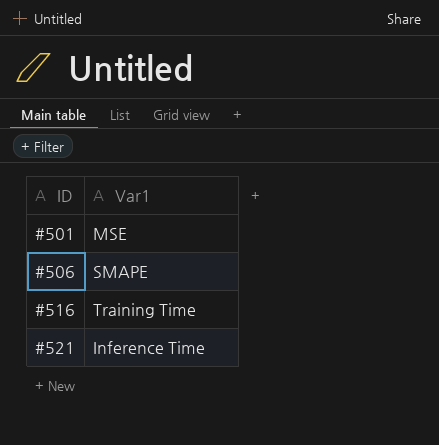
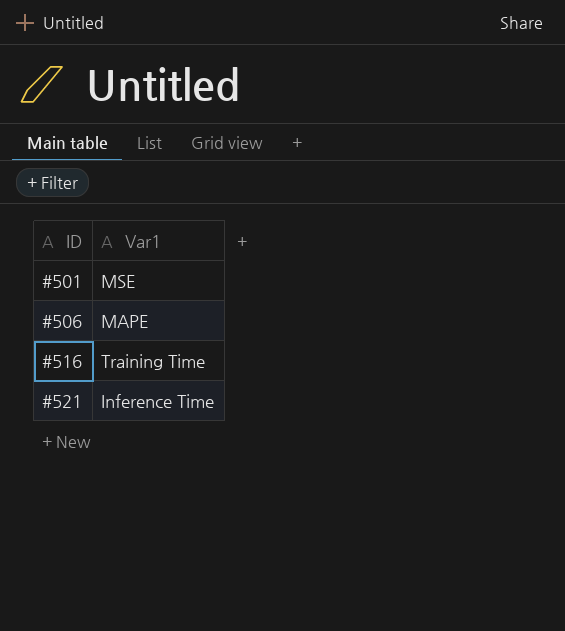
#506 | Var1: SMAPE -> MAPE

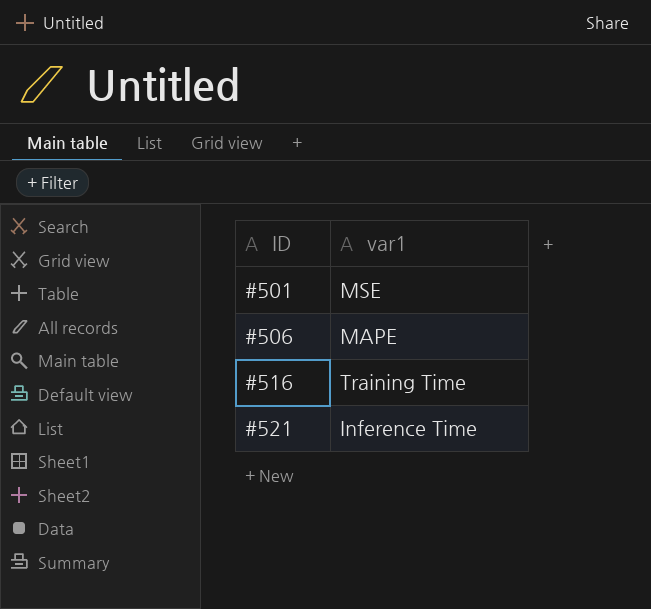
column name: Var1 -> var1

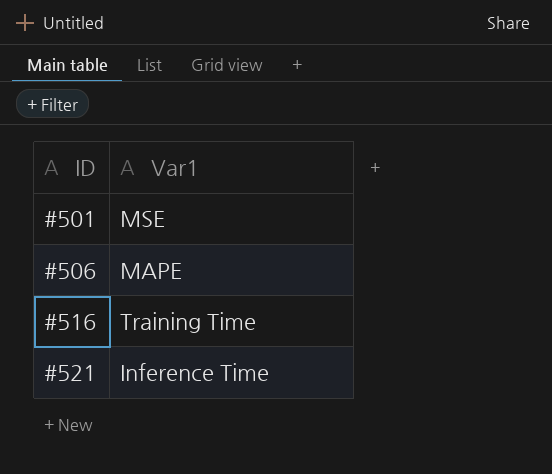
column name: var1 -> Var1

